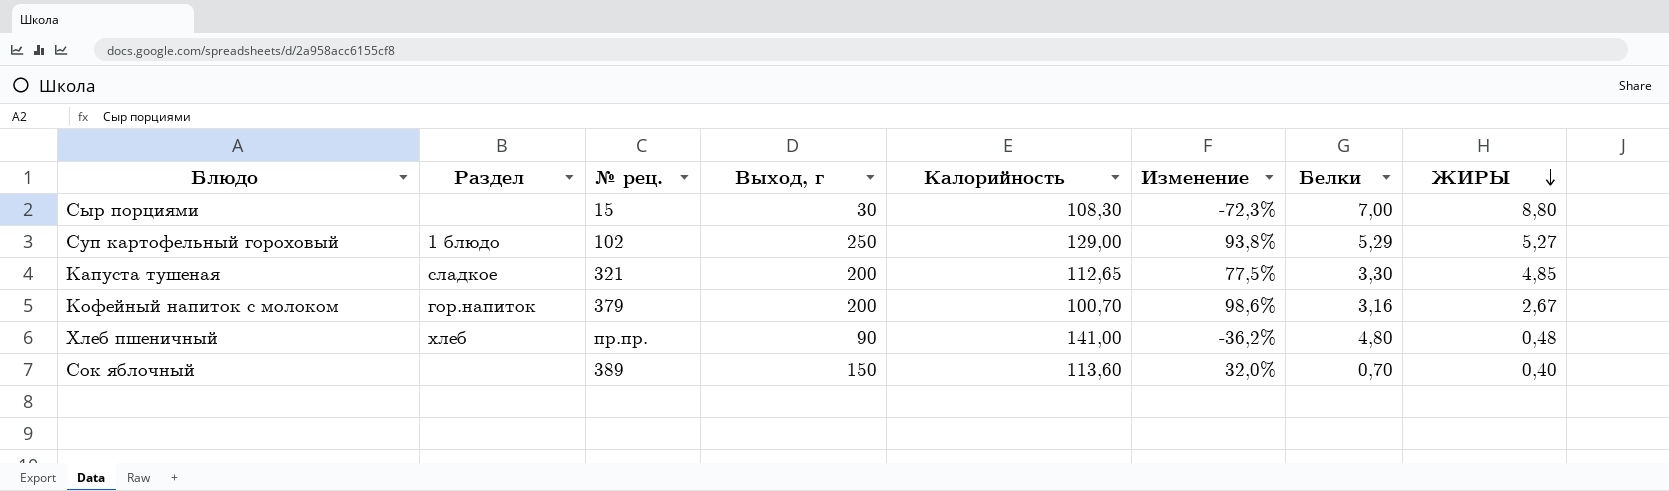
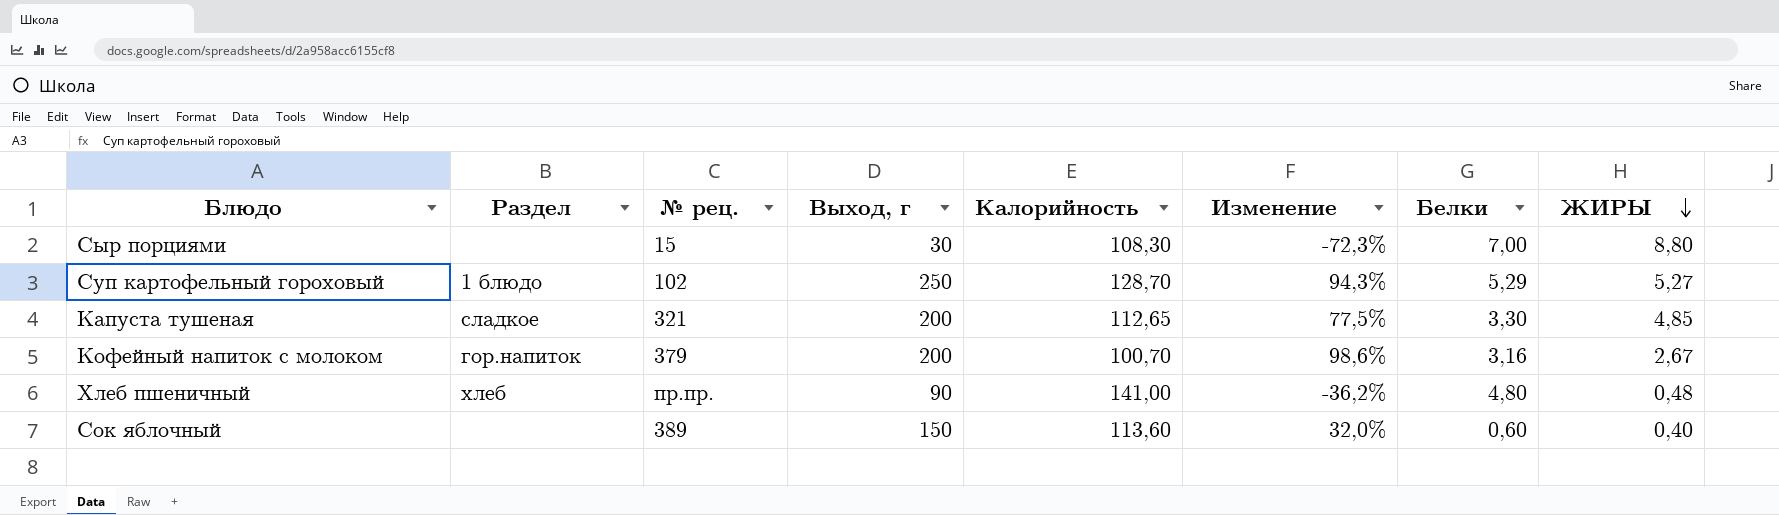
Суп картофельный гороховый | Калорийность: 129,00 -> 128,70
Суп картофельный гороховый | Изменение: 93,8% -> 94,3%
Сок яблочный | Белки: 0,70 -> 0,60

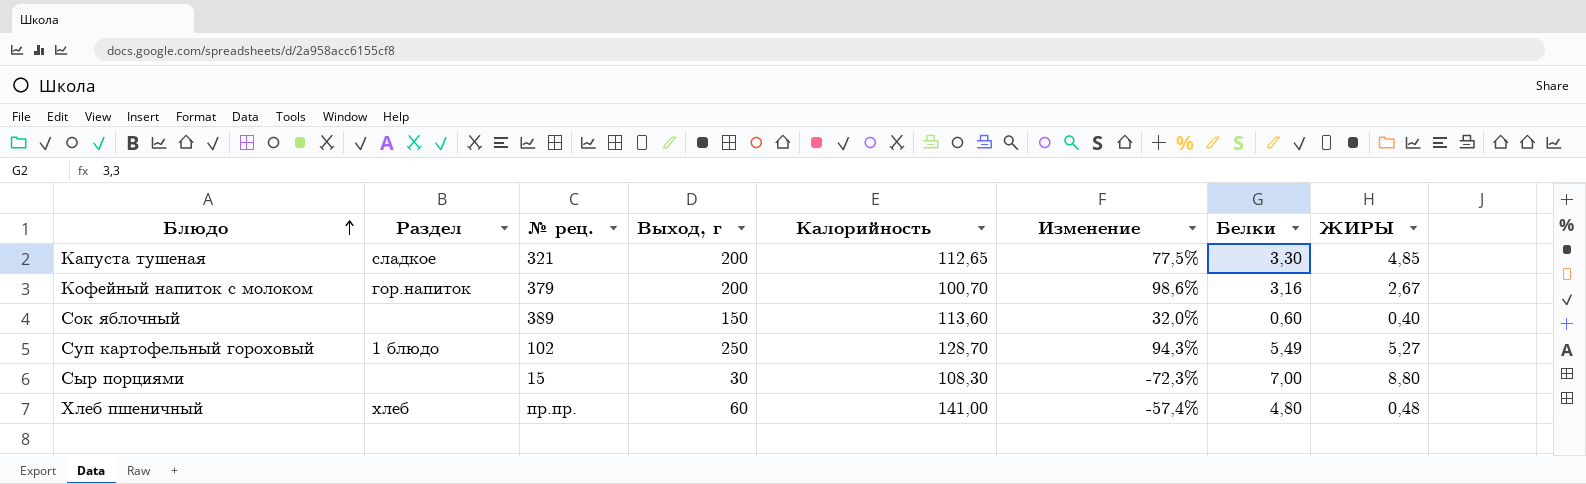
row order: ЖИРЫ descending -> Блюдо ascending
Суп картофельный гороховый | Белки: 5,29 -> 5,49
Хлеб пшеничный | Выход, г: 90 -> 60
Хлеб пшеничный | Изменение: -36,2% -> -57,4%

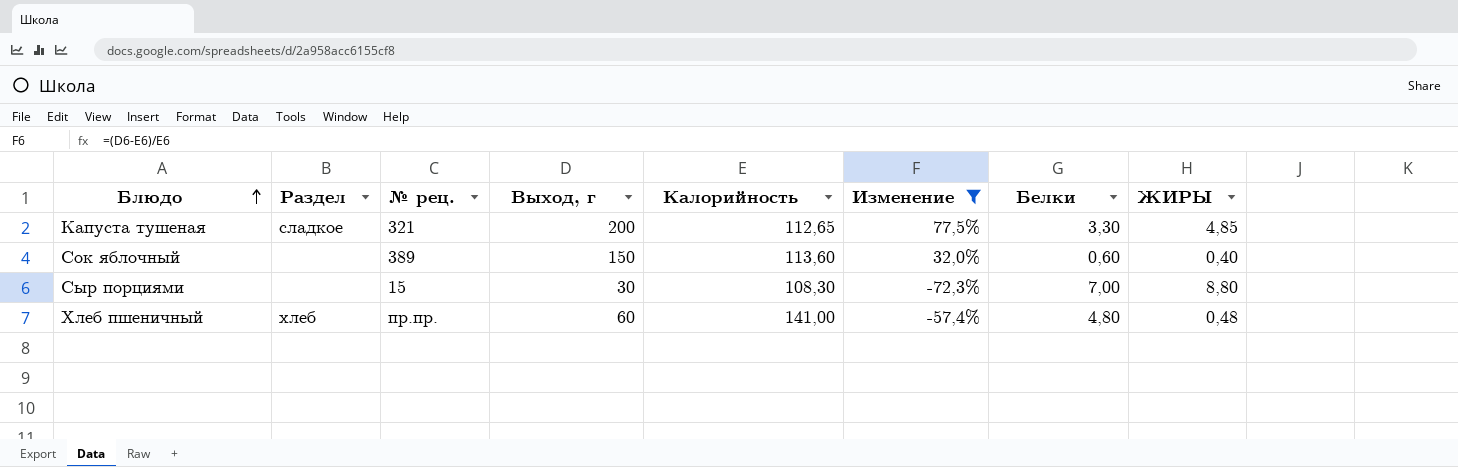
filter: none -> Изменение <= 77,5%

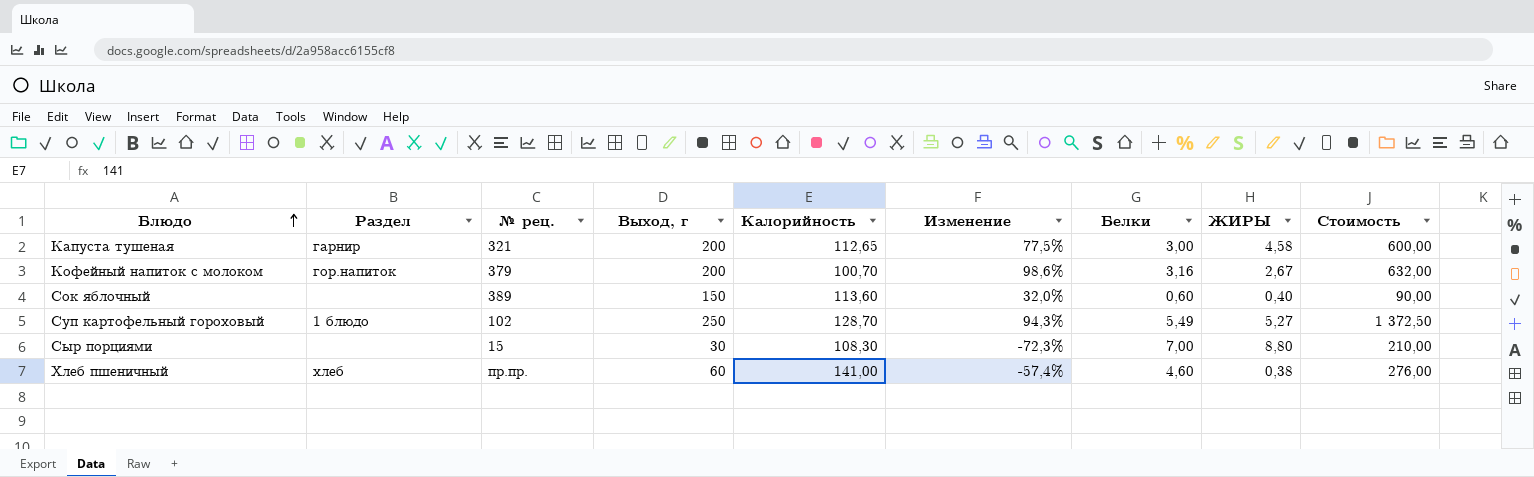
filter: Изменение <= 77,5% -> none
column Стоимость | formula: none -> [Выход, г] * [Белки]
Капуста тушеная | Раздел: сладкое -> гарнир
Капуста тушеная | Белки: 3,30 -> 3,00
Капуста тушеная | ЖИРЫ: 4,85 -> 4,58
Хлеб пшеничный | Белки: 4,80 -> 4,60
Хлеб пшеничный | ЖИРЫ: 0,48 -> 0,38

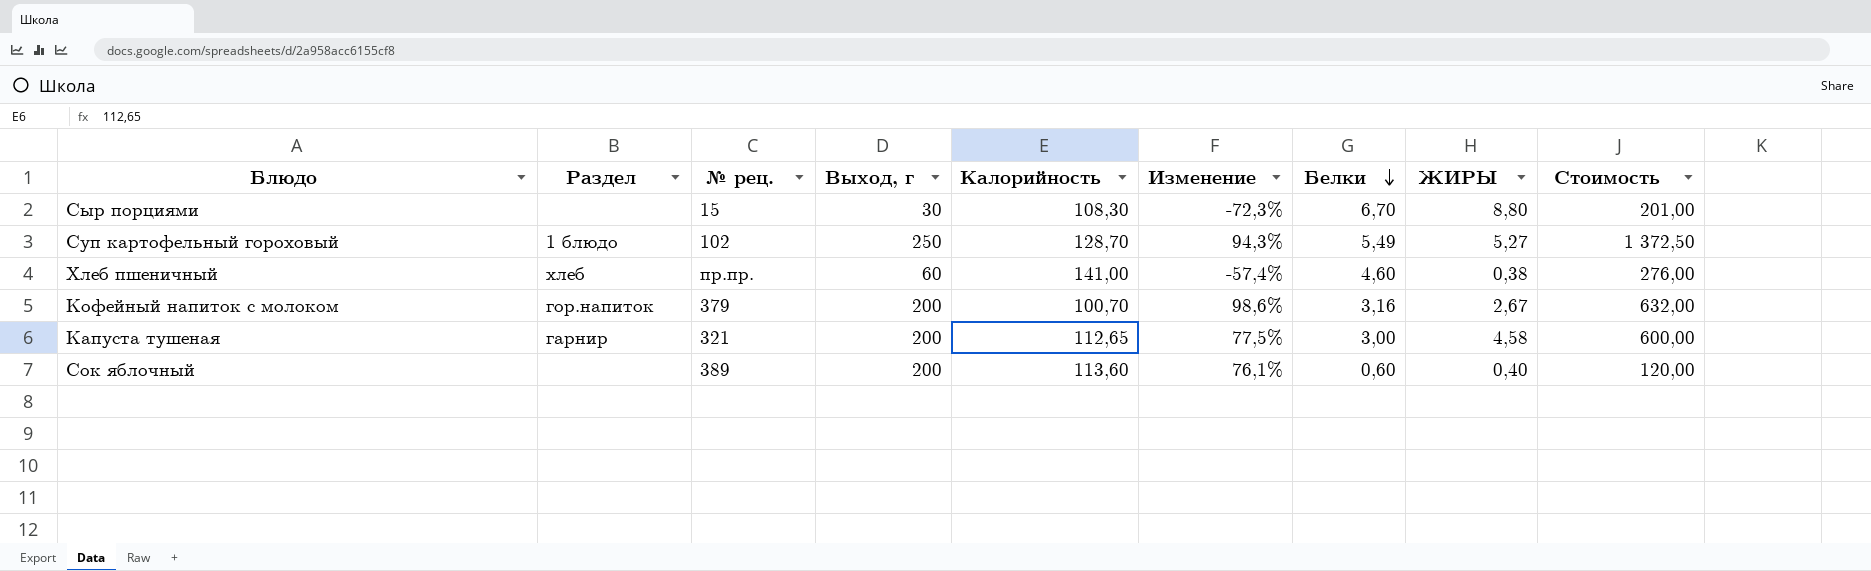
row order: Блюдо ascending -> Белки descending
Сыр порциями | Белки: 7,00 -> 6,70
Сыр порциями | Стоимость: 210,00 -> 201,00
Сок яблочный | Выход, г: 150 -> 200
Сок яблочный | Изменение: 32,0% -> 76,1%
Сок яблочный | Стоимость: 90,00 -> 120,00

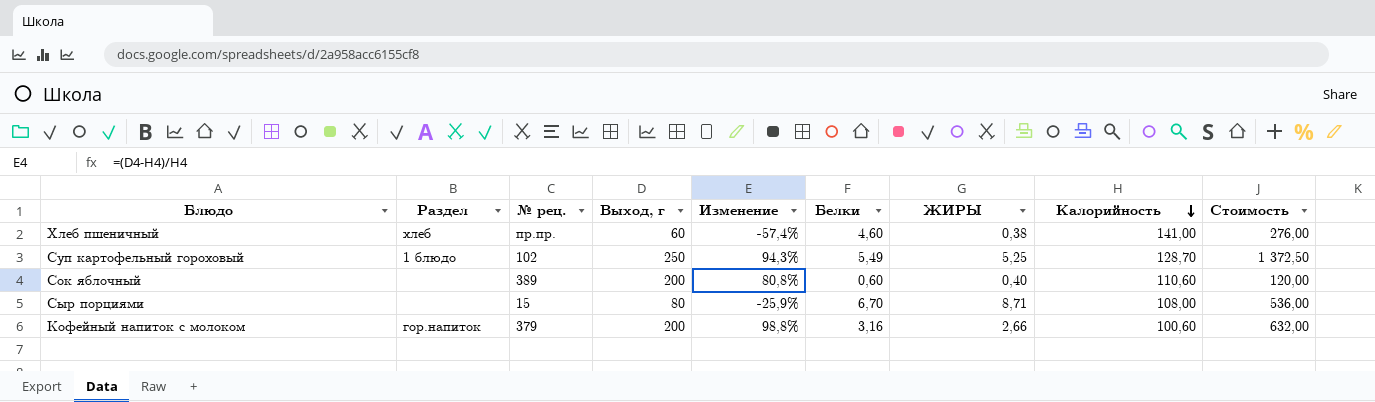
row order: Белки descending -> Калорийность descending
column Калорийность | position: 5 -> 8
row Капуста тушеная: гарнир | 321 | 200 | 112,65 | 77,5% | 3,00 | 4,58 | 600,00 -> none
Суп картофельный гороховый | ЖИРЫ: 5,27 -> 5,25
Сок яблочный | Изменение: 76,1% -> 80,8%
Сок яблочный | Калорийность: 113,60 -> 110,60
Сыр порциями | Выход, г: 30 -> 80
Сыр порциями | Изменение: -72,3% -> -25,9%
Сыр порциями | ЖИРЫ: 8,80 -> 8,71
Сыр порциями | Калорийность: 108,30 -> 108,00
Сыр порциями | Стоимость: 201,00 -> 536,00
Кофейный напиток с молоком | Изменение: 98,6% -> 98,8%
Кофейный напиток с молоком | ЖИРЫ: 2,67 -> 2,66
Кофейный напиток с молоком | Калорийность: 100,70 -> 100,60

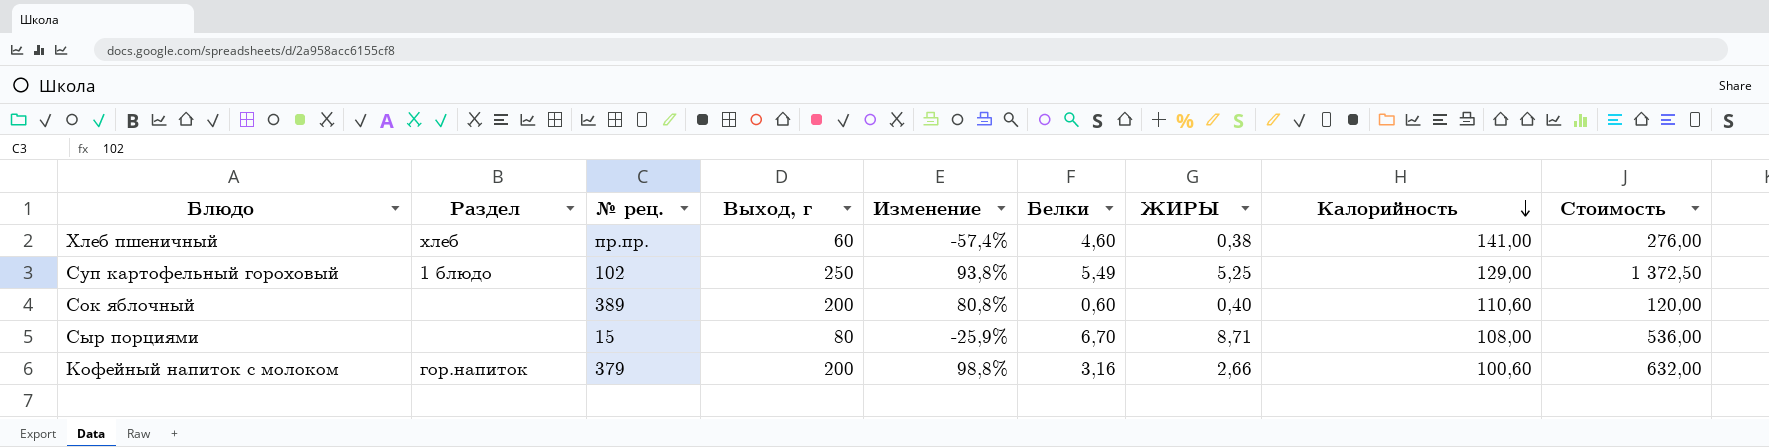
Суп картофельный гороховый | Изменение: 94,3% -> 93,8%
Суп картофельный гороховый | Калорийность: 128,70 -> 129,00

